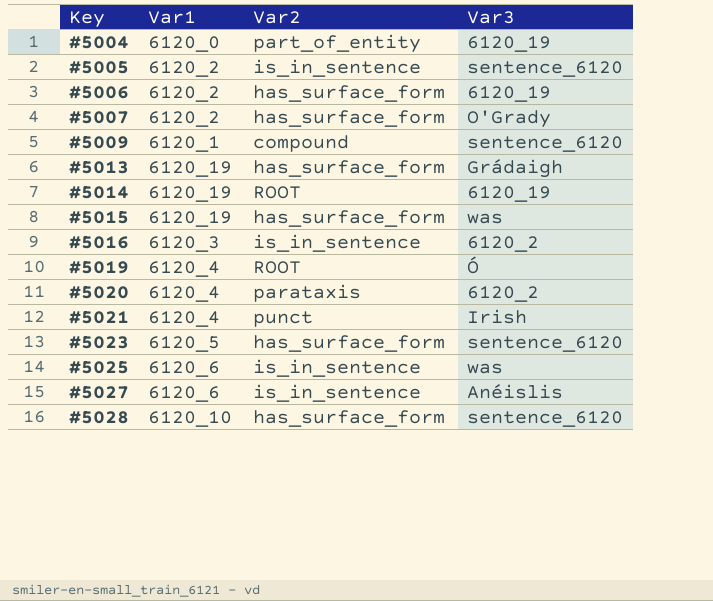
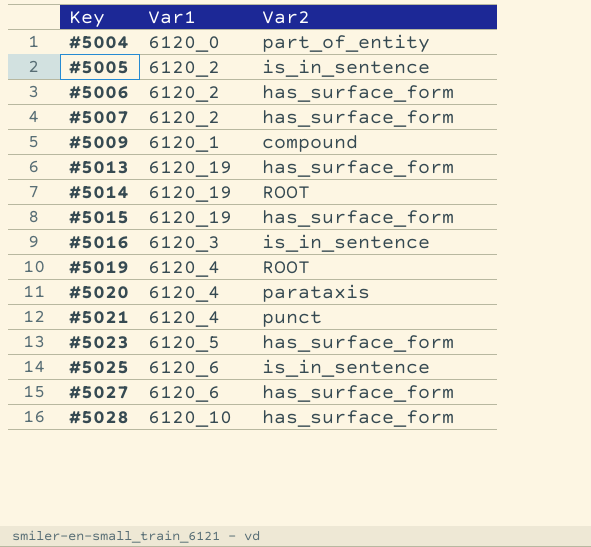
column Var3 | position: 4 -> none
#5027 | Var2: is_in_sentence -> has_surface_form

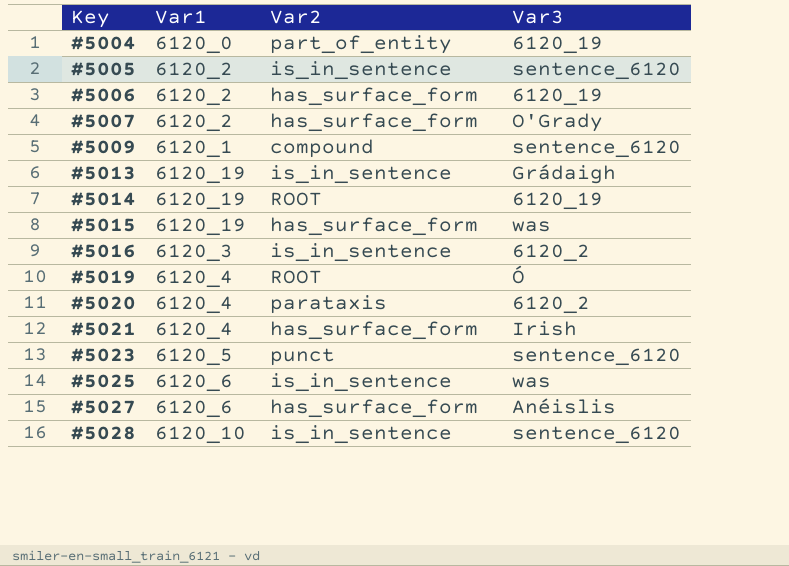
column Var3 | position: none -> 4
#5013 | Var2: has_surface_form -> is_in_sentence
#5021 | Var2: punct -> has_surface_form
#5023 | Var2: has_surface_form -> punct
#5028 | Var2: has_surface_form -> is_in_sentence

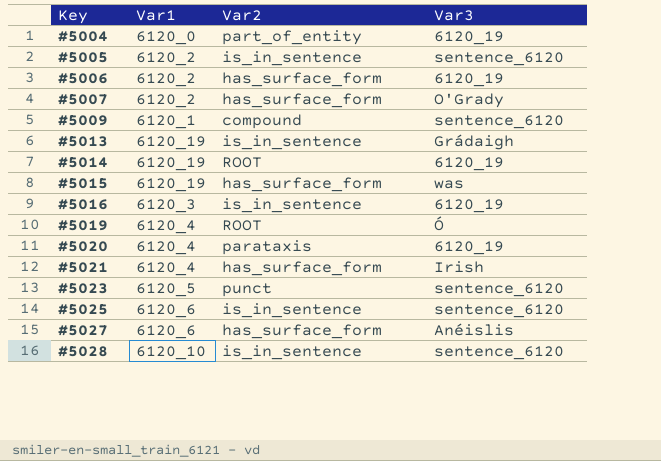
#5016 | Var3: 6120_2 -> 6120_19
#5020 | Var3: 6120_2 -> 6120_19
#5025 | Var3: was -> sentence_6120

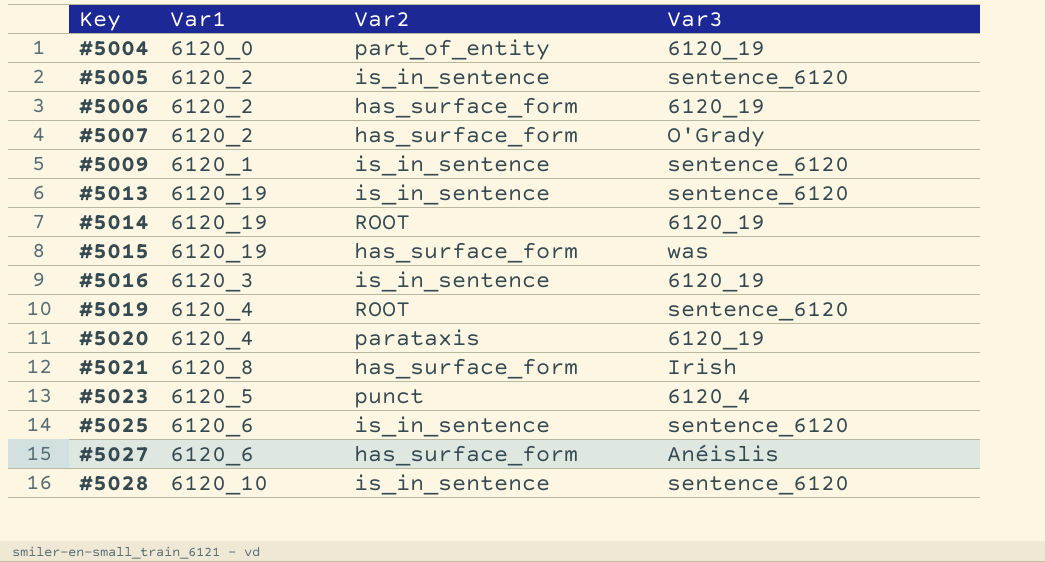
#5009 | Var2: compound -> is_in_sentence
#5013 | Var3: Grádaigh -> sentence_6120
#5019 | Var3: Ó -> sentence_6120
#5021 | Var1: 6120_4 -> 6120_8
#5023 | Var3: sentence_6120 -> 6120_4

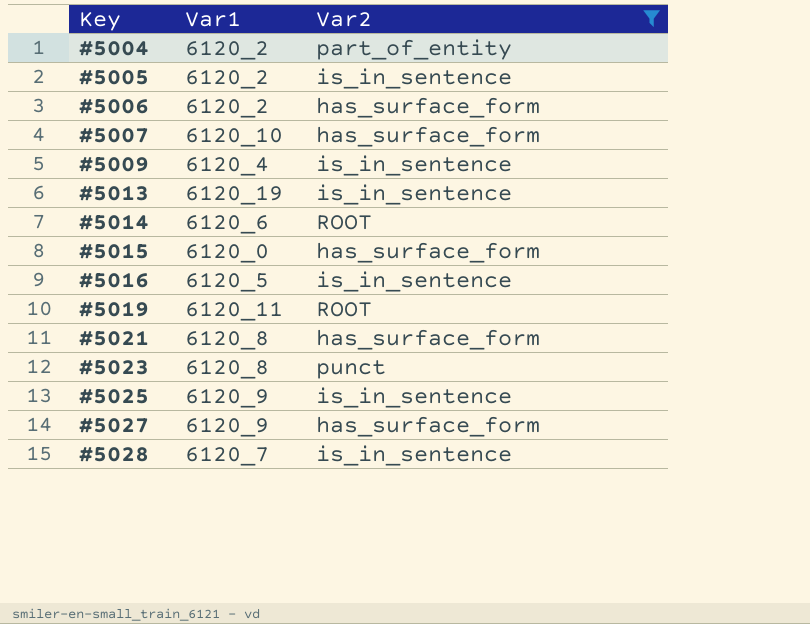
filter: none -> Var2 != parataxis
column Var3 | position: 4 -> none
#5004 | Var1: 6120_0 -> 6120_2
#5007 | Var1: 6120_2 -> 6120_10
#5009 | Var1: 6120_1 -> 6120_4
#5014 | Var1: 6120_19 -> 6120_6
#5015 | Var1: 6120_19 -> 6120_0
#5016 | Var1: 6120_3 -> 6120_5
#5019 | Var1: 6120_4 -> 6120_11
#5023 | Var1: 6120_5 -> 6120_8
#5025 | Var1: 6120_6 -> 6120_9
#5027 | Var1: 6120_6 -> 6120_9
#5028 | Var1: 6120_10 -> 6120_7

